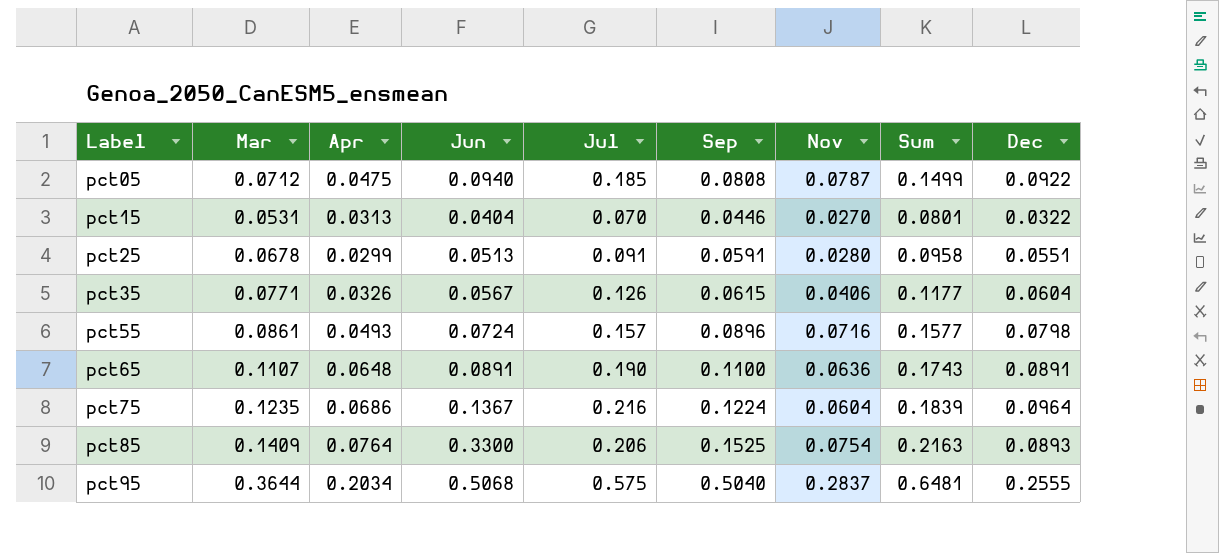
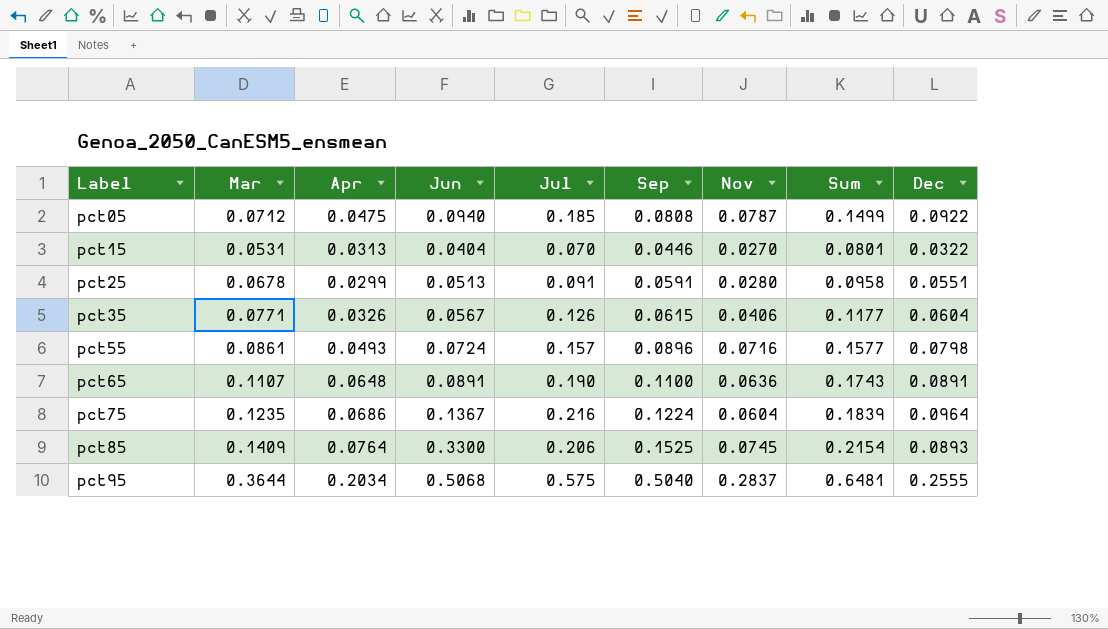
pct85 | Nov: 0.0754 -> 0.0745
pct85 | Sum: 0.2163 -> 0.2154

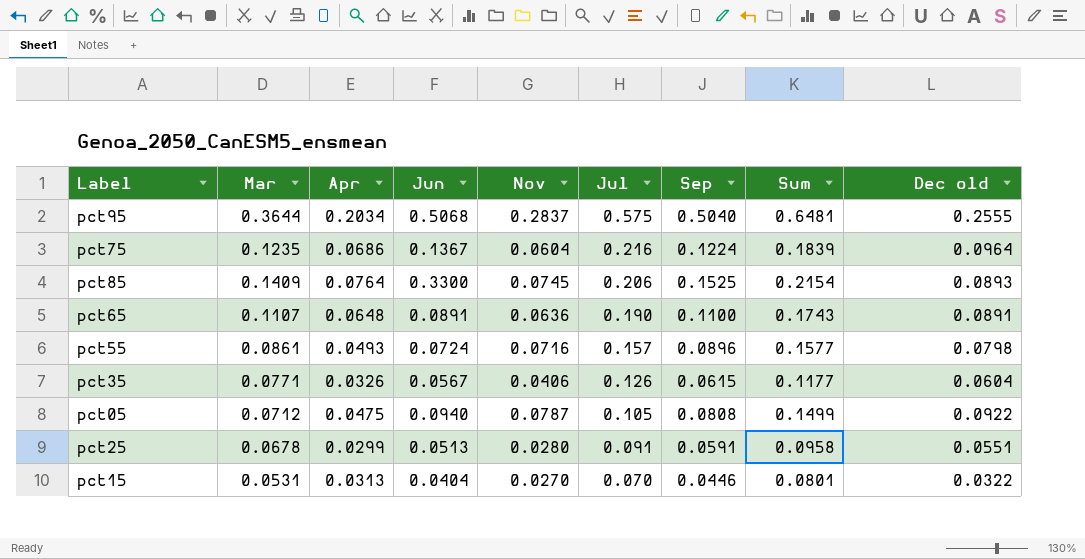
row order: Label ascending -> Jul descending
column Nov | position: 7 -> 5
column name: Dec -> Dec old
pct05 | Jul: 0.185 -> 0.105

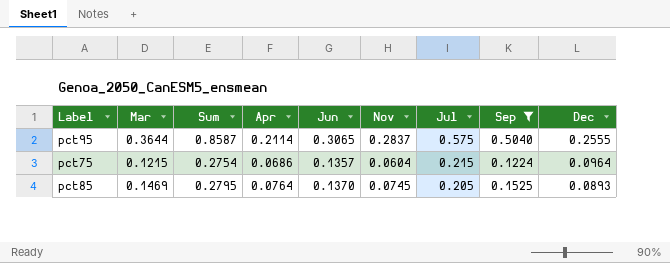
filter: none -> Sep >= 0.1224
column Sum | formula: [Mar] + [Nov] -> [Nov] + [Jul]
column Sum | position: 8 -> 3
column name: Dec old -> Dec
pct95 | Apr: 0.2034 -> 0.2114
pct95 | Jun: 0.5068 -> 0.3065
pct75 | Mar: 0.1235 -> 0.1215
pct75 | Jun: 0.1367 -> 0.1357
pct75 | Jul: 0.216 -> 0.215
pct85 | Mar: 0.1409 -> 0.1469
pct85 | Jun: 0.3300 -> 0.1370
pct85 | Jul: 0.206 -> 0.205

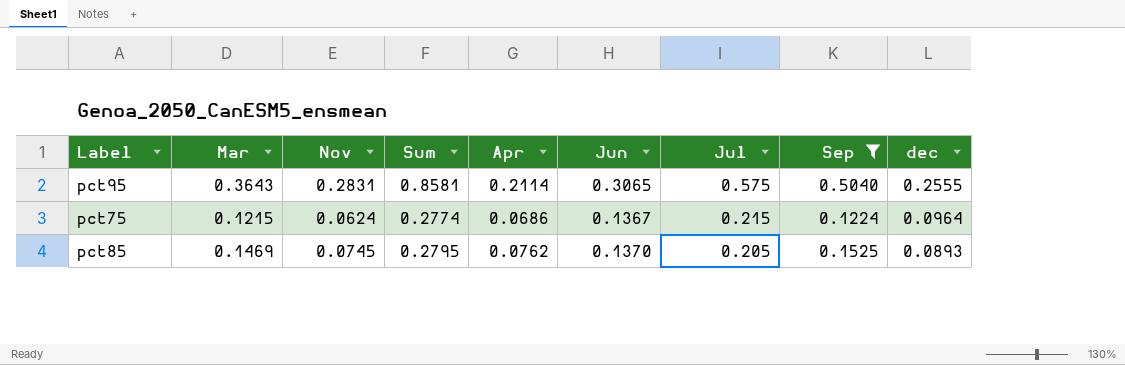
column Nov | position: 6 -> 3
column name: Dec -> dec
pct95 | Mar: 0.3644 -> 0.3643
pct95 | Nov: 0.2837 -> 0.2831
pct95 | Sum: 0.8587 -> 0.8581
pct75 | Nov: 0.0604 -> 0.0624
pct75 | Sum: 0.2754 -> 0.2774
pct75 | Jun: 0.1357 -> 0.1367
pct85 | Apr: 0.0764 -> 0.0762

